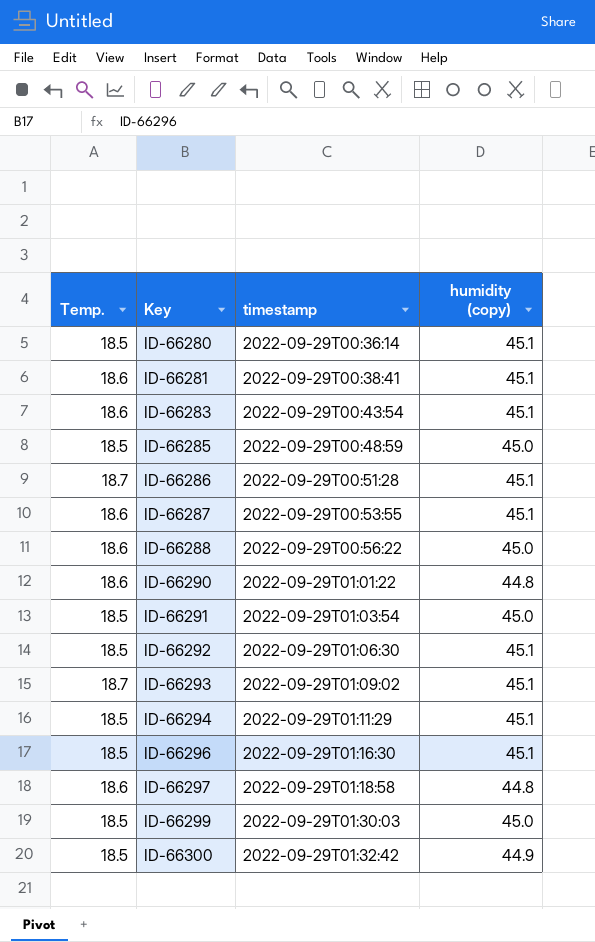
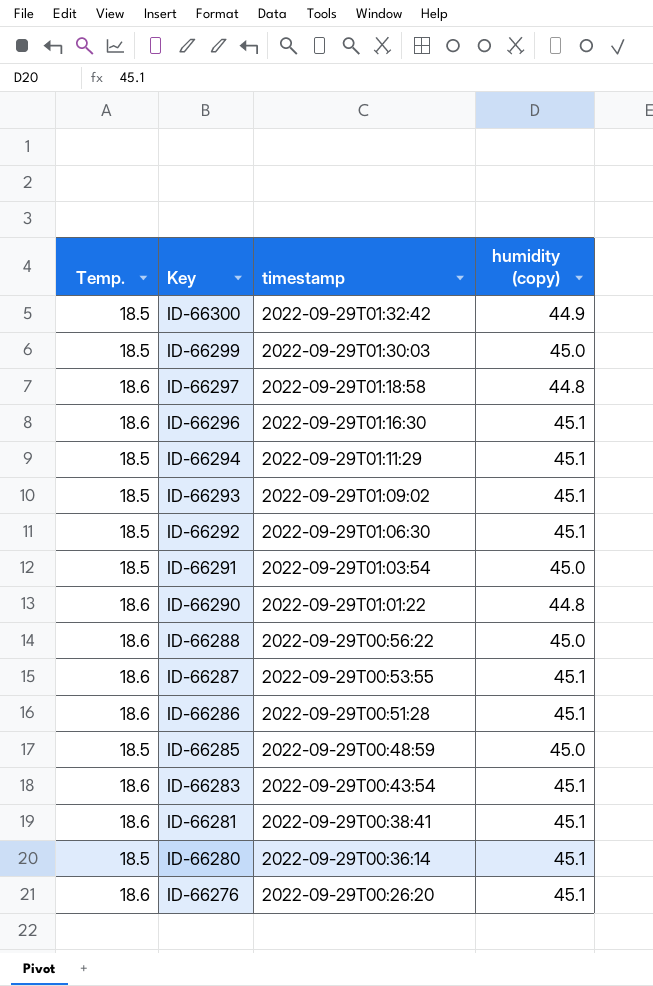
row order: Key ascending -> Key descending
ID-66296 | Temp.: 18.5 -> 18.6
ID-66293 | Temp.: 18.7 -> 18.5
ID-66286 | Temp.: 18.7 -> 18.6
row ID-66276: none -> 18.6 | 2022-09-29T00:26:20 | 45.1

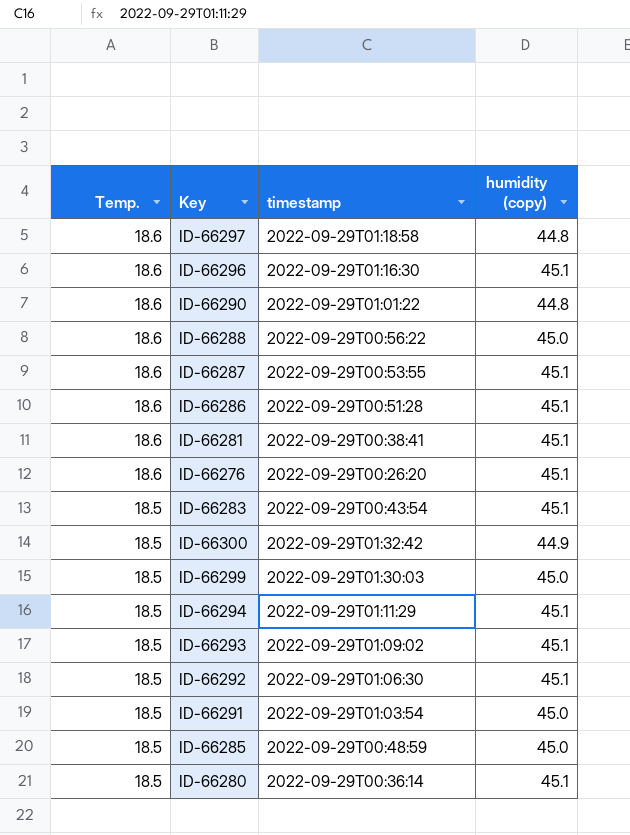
row order: Key descending -> Temp. descending
ID-66283 | Temp.: 18.6 -> 18.5

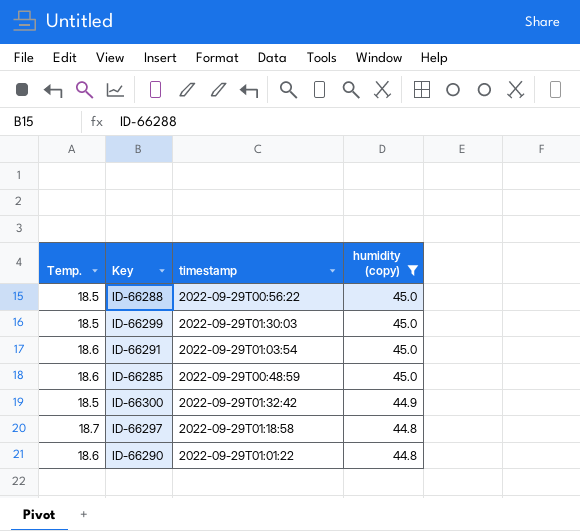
filter: none -> humidity (copy) != 45.1
row order: Temp. descending -> humidity (copy) descending
ID-66288 | Temp.: 18.6 -> 18.5
ID-66291 | Temp.: 18.5 -> 18.6
ID-66285 | Temp.: 18.5 -> 18.6
ID-66297 | Temp.: 18.6 -> 18.7

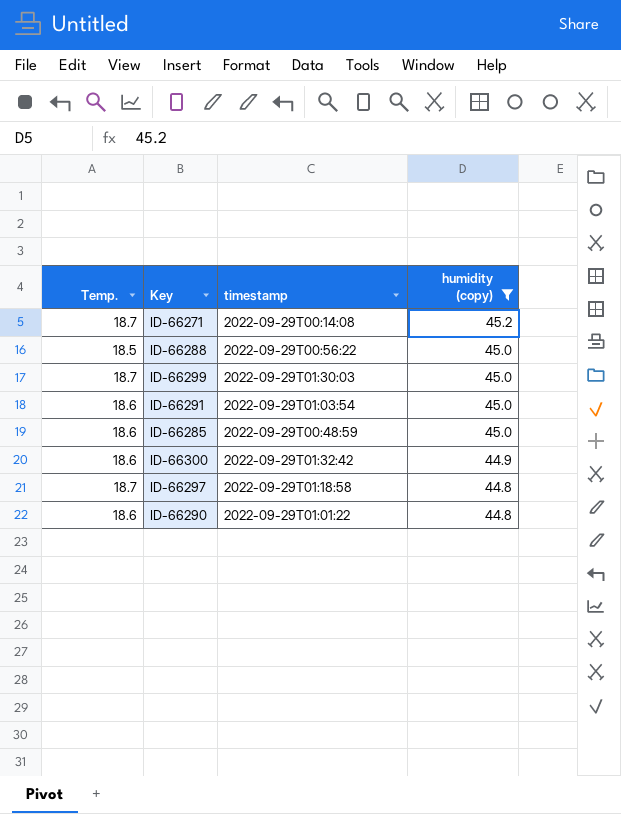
row ID-66271: none -> 18.7 | 2022-09-29T00:14:08 | 45.2
ID-66299 | Temp.: 18.5 -> 18.7
ID-66300 | Temp.: 18.5 -> 18.6

